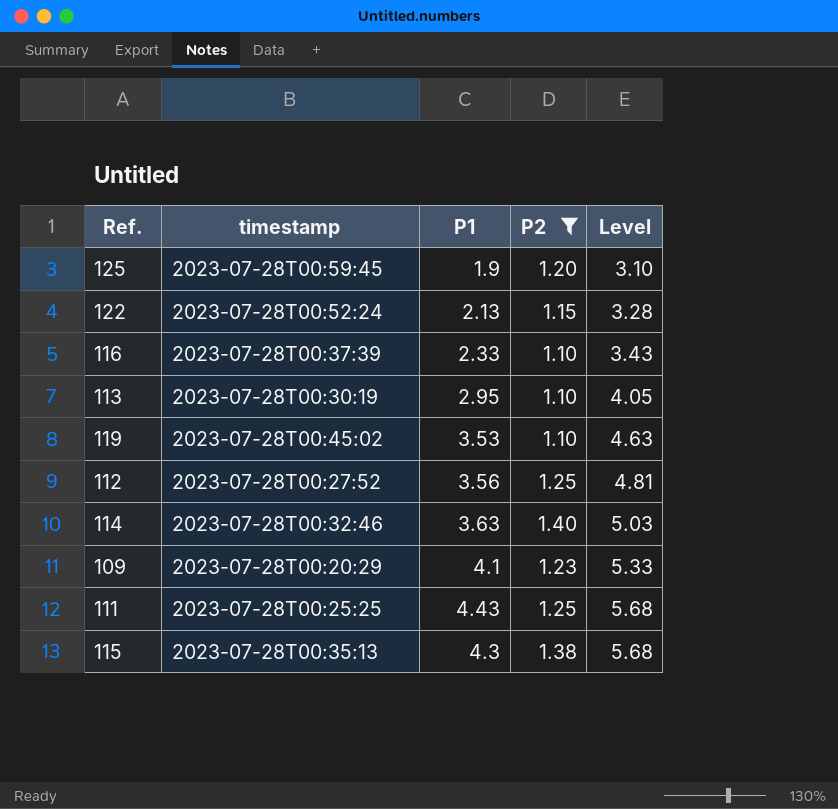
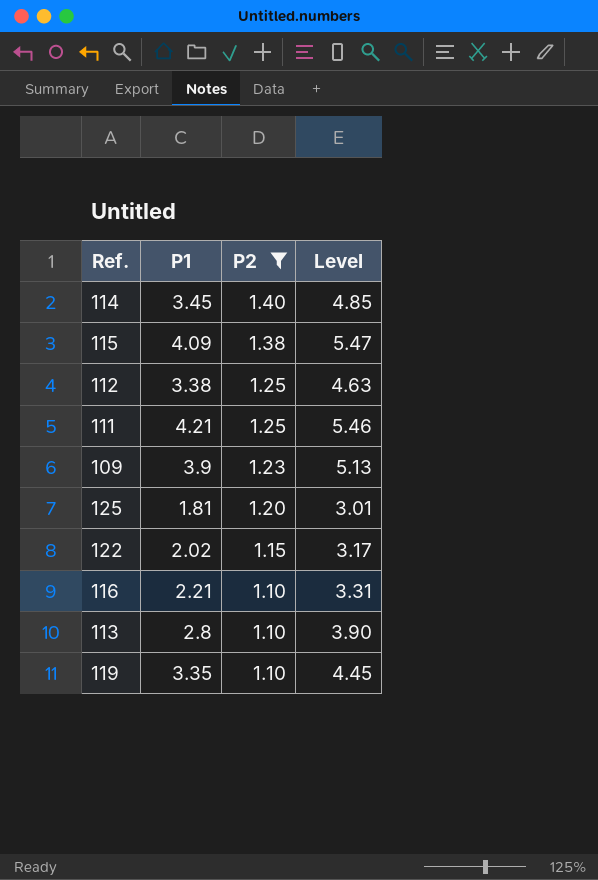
row order: Level ascending -> P2 descending
column timestamp | position: 2 -> none
114 | P1: 3.63 -> 3.45
114 | Level: 5.03 -> 4.85
115 | P1: 4.3 -> 4.09
115 | Level: 5.68 -> 5.47
112 | P1: 3.56 -> 3.38
112 | Level: 4.81 -> 4.63
111 | P1: 4.43 -> 4.21
111 | Level: 5.68 -> 5.46
109 | P1: 4.1 -> 3.9
109 | Level: 5.33 -> 5.13
125 | P1: 1.9 -> 1.81
125 | Level: 3.10 -> 3.01
122 | P1: 2.13 -> 2.02
122 | Level: 3.28 -> 3.17
116 | P1: 2.33 -> 2.21
116 | Level: 3.43 -> 3.31
113 | P1: 2.95 -> 2.8
113 | Level: 4.05 -> 3.90
119 | P1: 3.53 -> 3.35
119 | Level: 4.63 -> 4.45

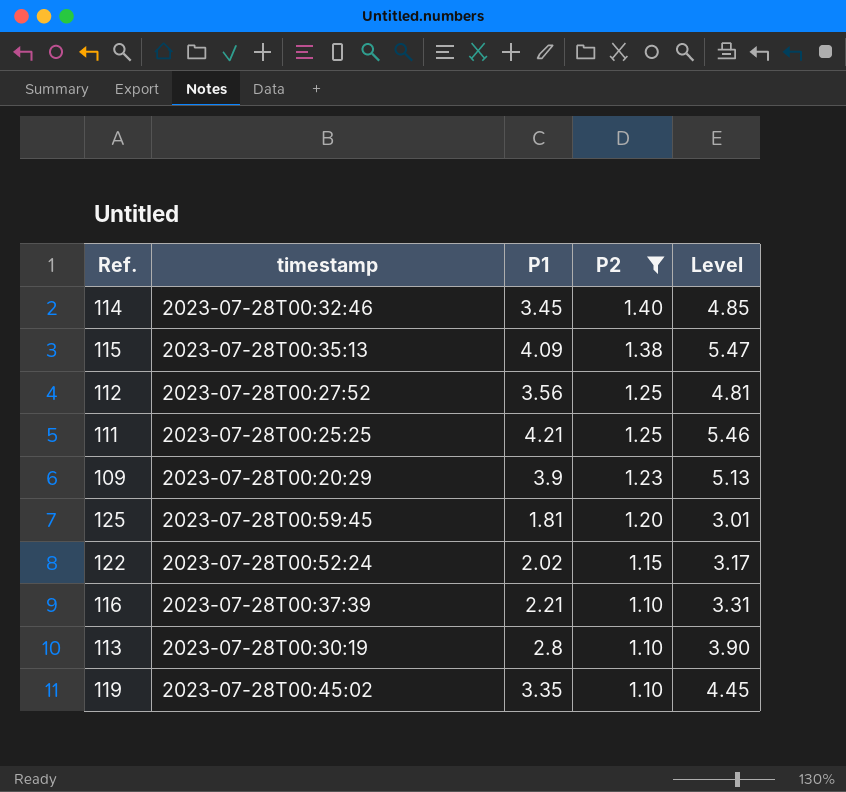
column timestamp | position: none -> 2
112 | P1: 3.38 -> 3.56
112 | Level: 4.63 -> 4.81

